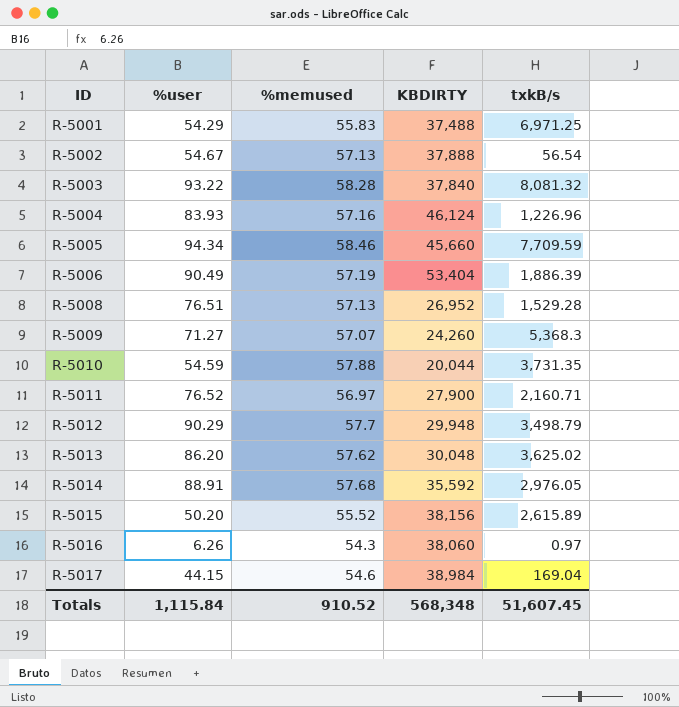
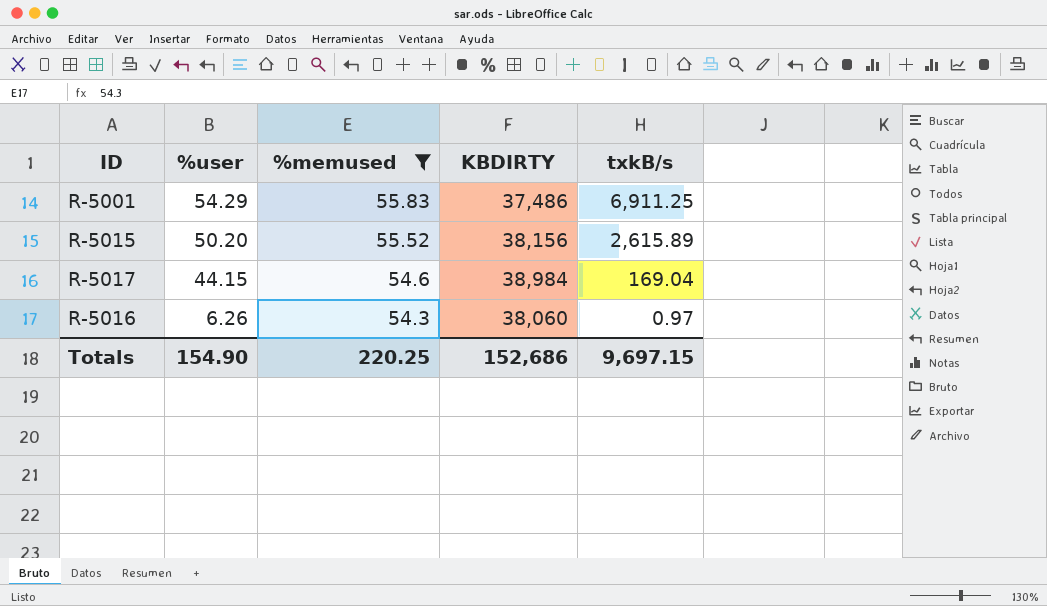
filter: none -> %memused <= 55.83
row order: ID ascending -> %user descending
R-5001 | KBDIRTY: 37,488 -> 37,486
R-5001 | txkB/s: 6,971.25 -> 6,911.25
Totals | %user: 1,115.84 -> 154.90
Totals | %memused: 910.52 -> 220.25
Totals | KBDIRTY: 568,348 -> 152,686
Totals | txkB/s: 51,607.45 -> 9,697.15

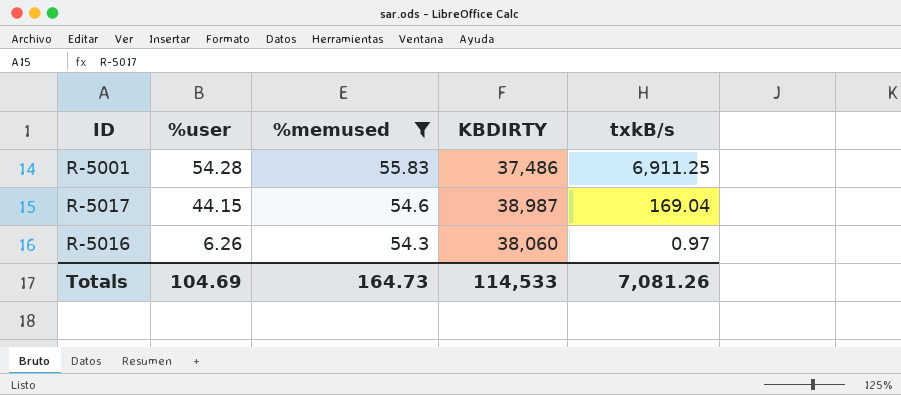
row R-5015: 50.20 | 55.52 | 38,156 | 2,615.89 -> none
R-5001 | %user: 54.29 -> 54.28
R-5017 | KBDIRTY: 38,984 -> 38,987
Totals | %user: 154.90 -> 104.69
Totals | %memused: 220.25 -> 164.73
Totals | KBDIRTY: 152,686 -> 114,533
Totals | txkB/s: 9,697.15 -> 7,081.26

